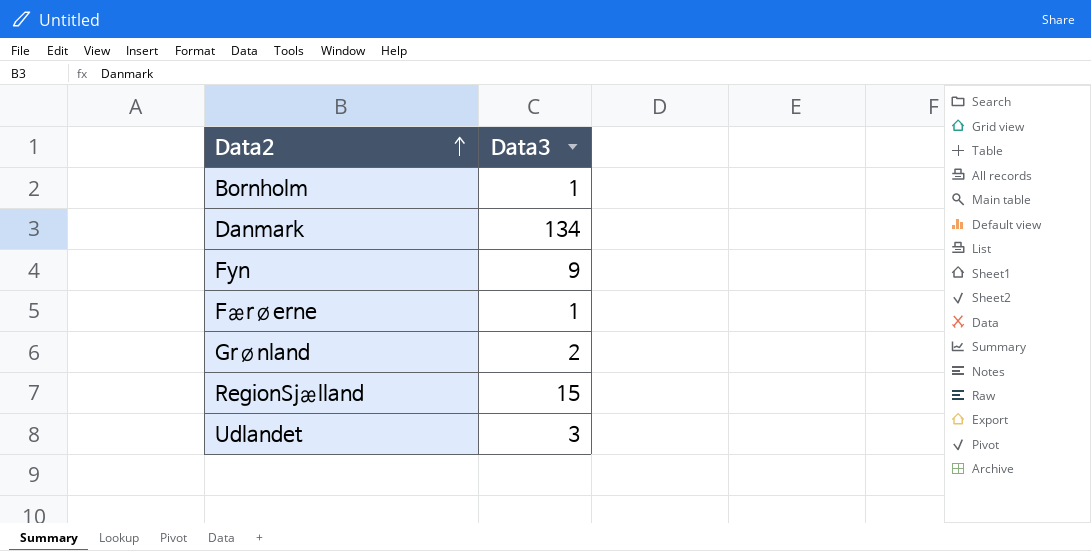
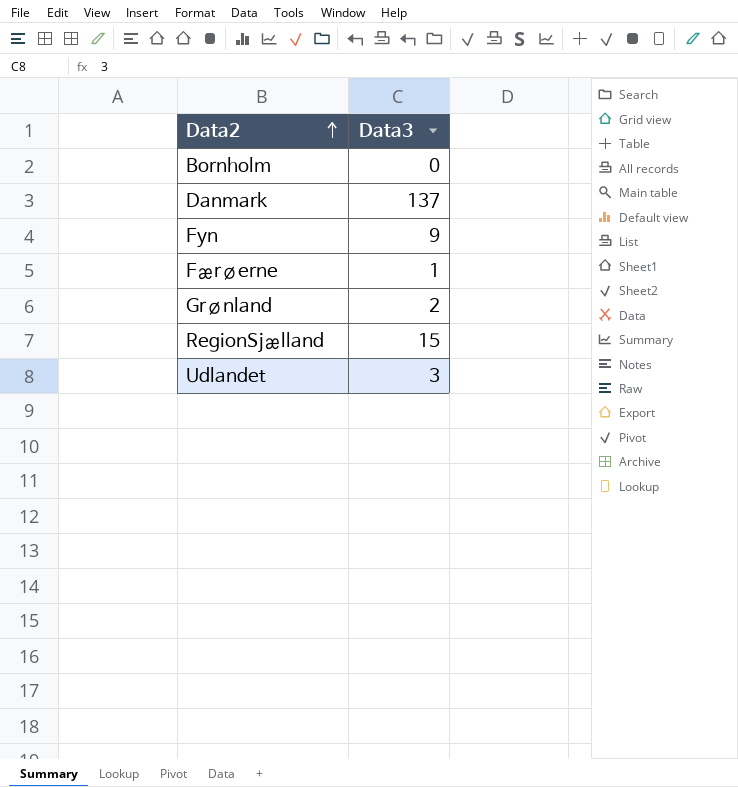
Bornholm | Data3: 1 -> 0
Danmark | Data3: 134 -> 137

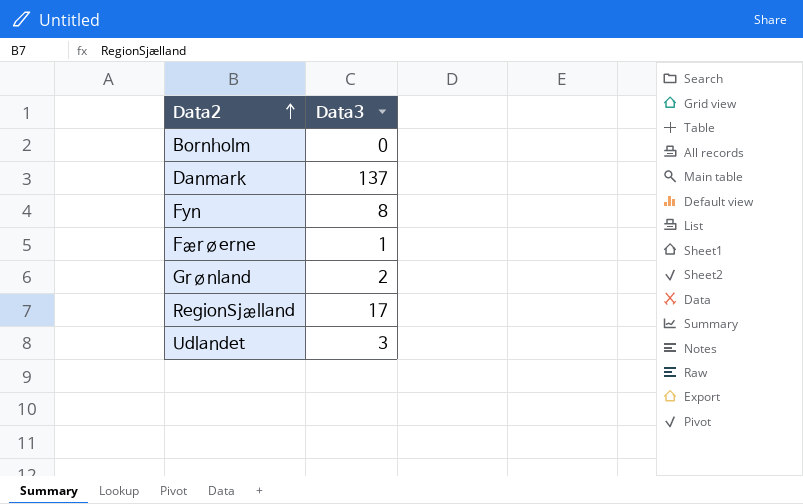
Fyn | Data3: 9 -> 8
RegionSjælland | Data3: 15 -> 17

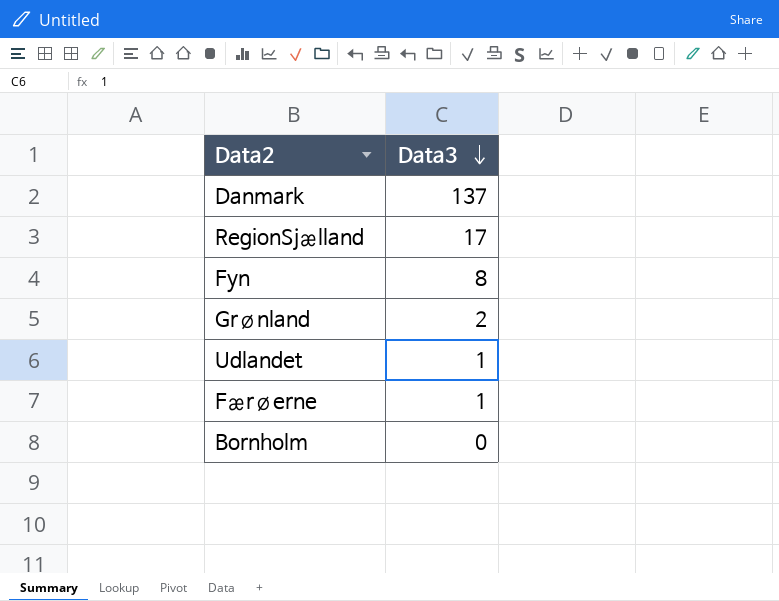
row order: Data2 ascending -> Data3 descending
Udlandet | Data3: 3 -> 1

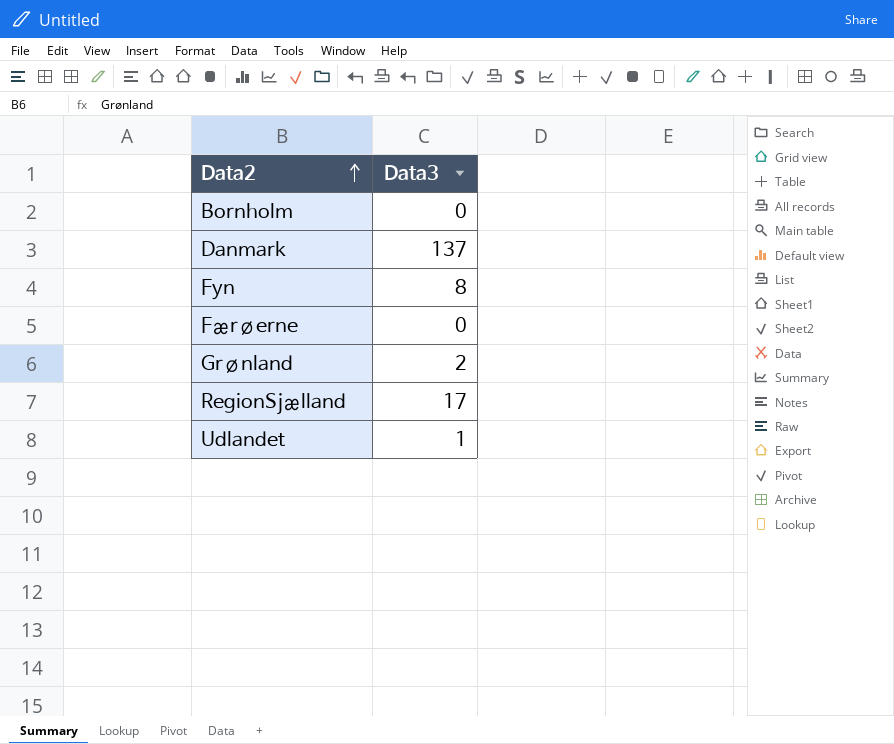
row order: Data3 descending -> Data2 ascending
Færøerne | Data3: 1 -> 0

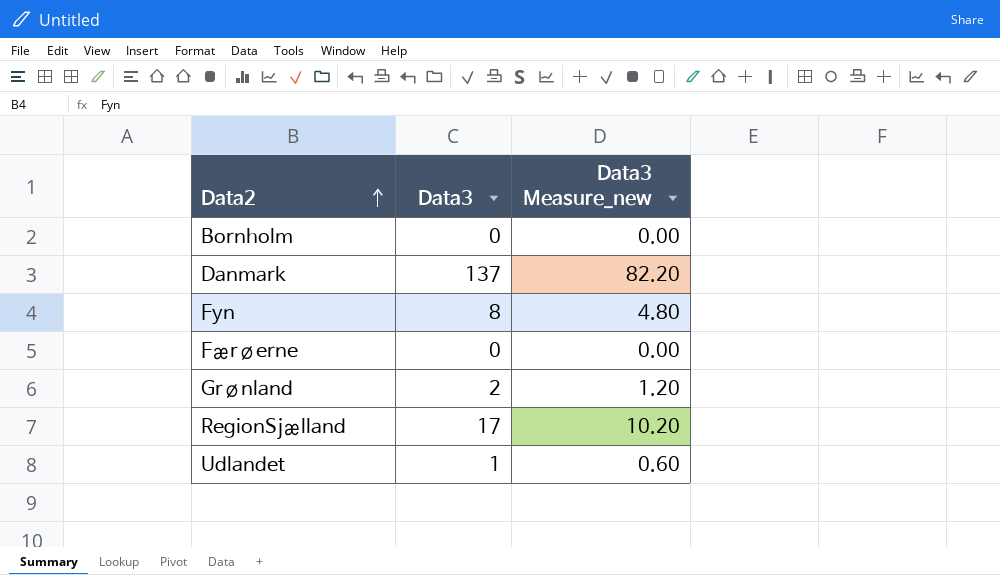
column Data3 Measure_new | formula: none -> [Data3] * 0.6

